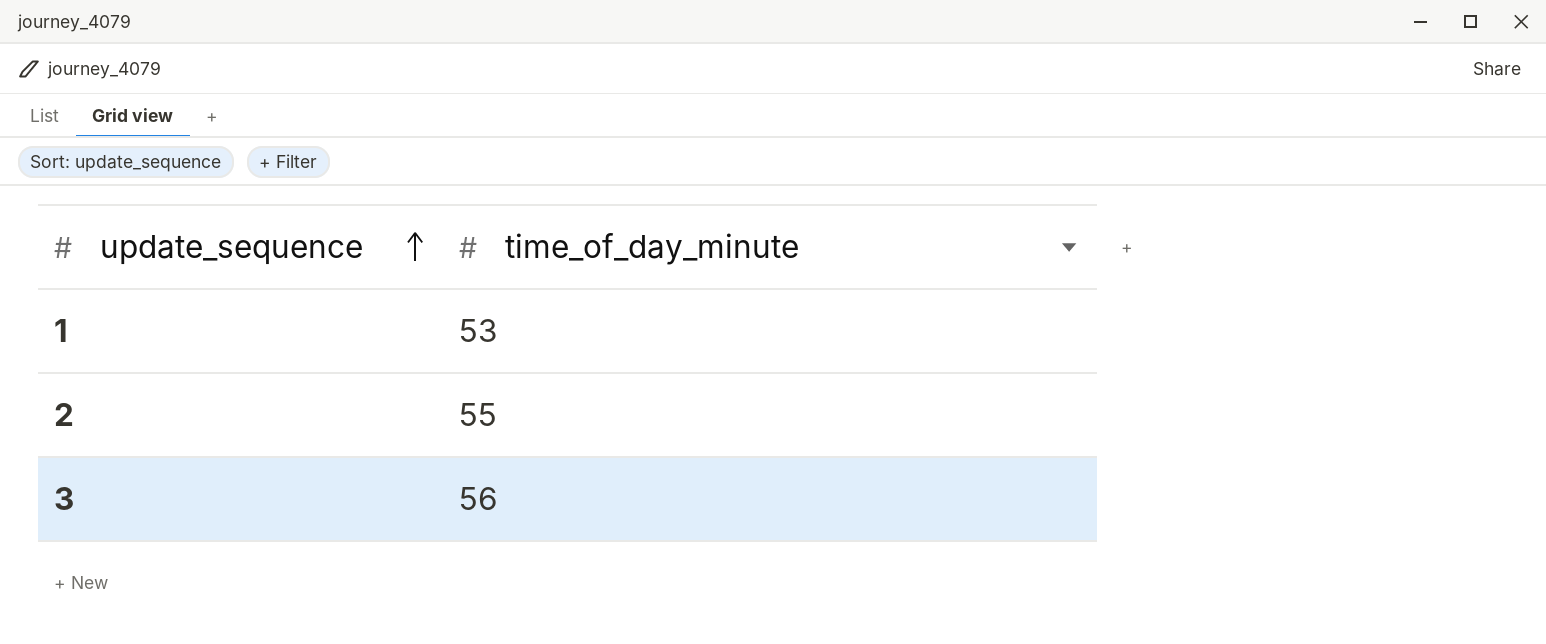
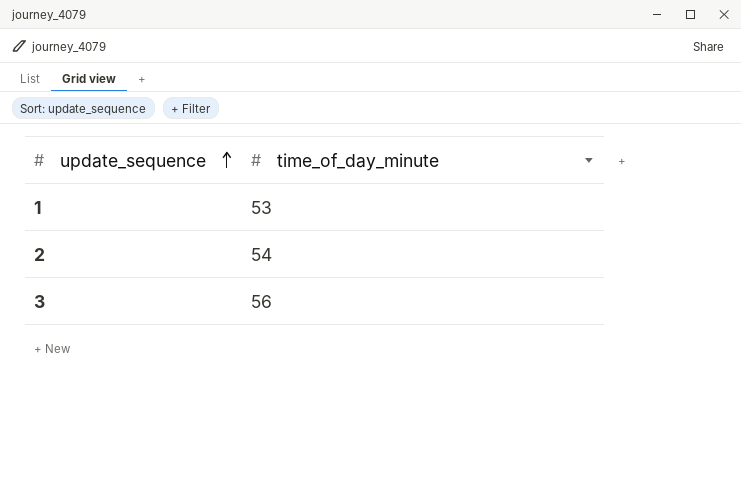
2 | time_of_day_minute: 55 -> 54

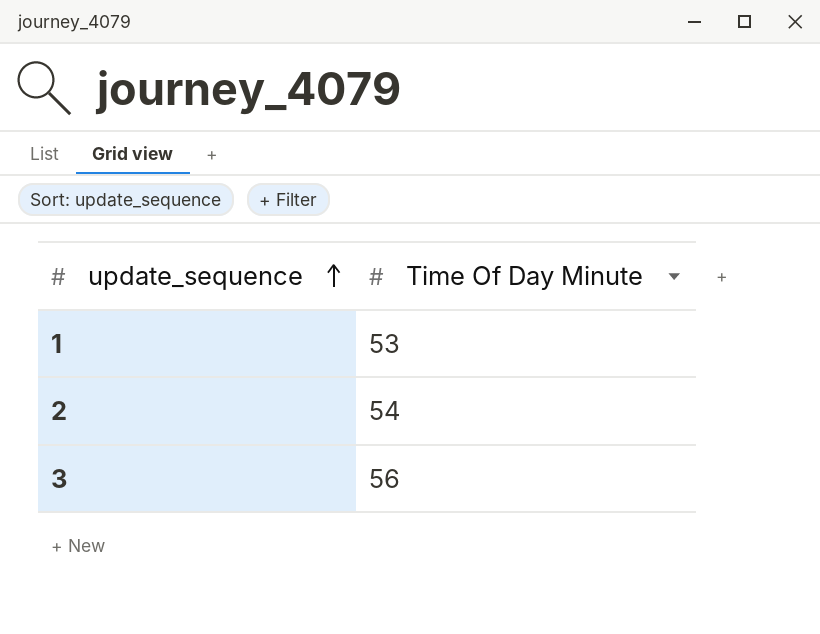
column name: time_of_day_minute -> Time Of Day Minute

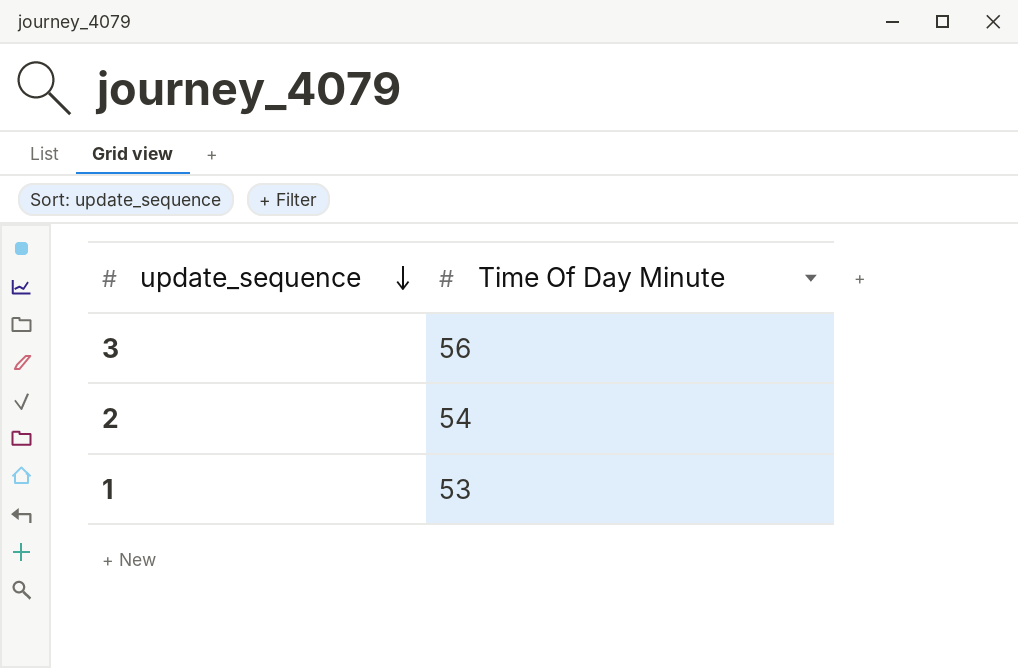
row order: update_sequence ascending -> update_sequence descending

